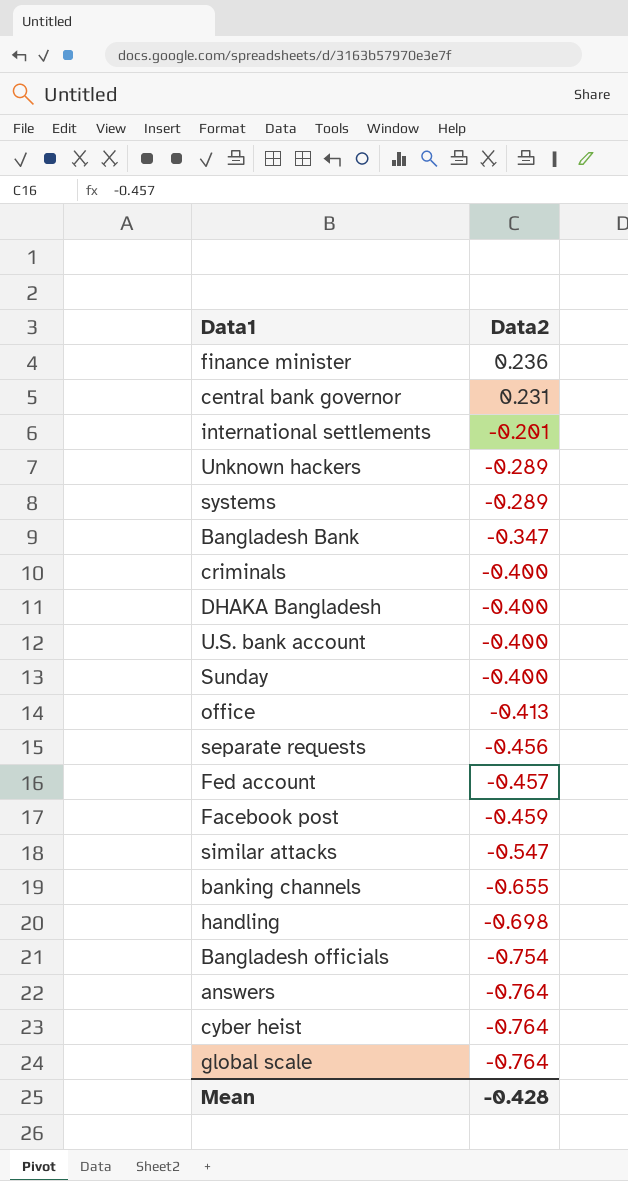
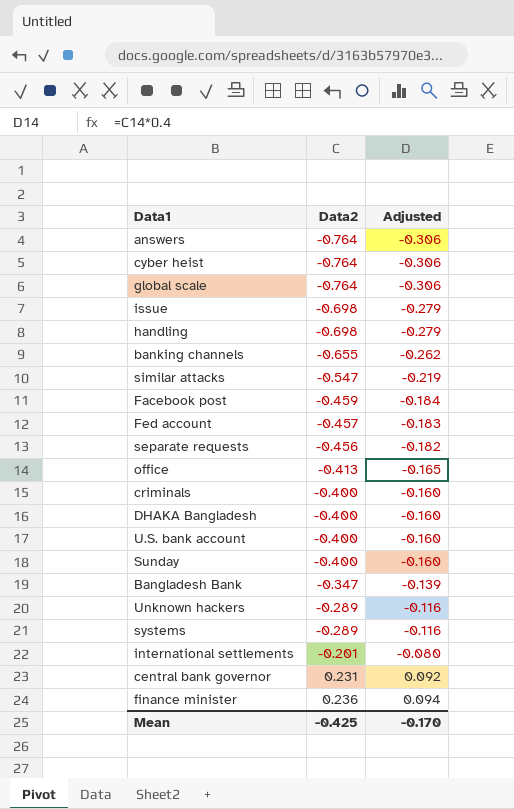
row order: Data2 descending -> Data2 ascending
column Adjusted | formula: none -> [Data2] * 0.4
row Bangladesh officials: -0.754 -> none
row issue: none -> -0.698 | -0.279
Mean | Data2: -0.428 -> -0.425

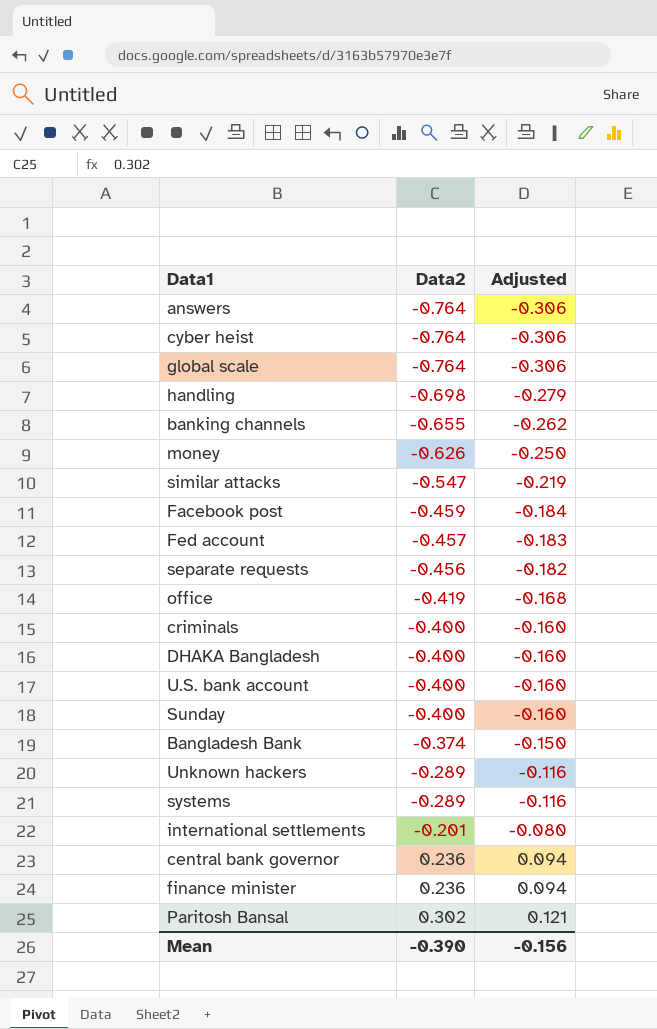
row issue: -0.698 | -0.279 -> none
row money: none -> -0.626 | -0.250
office | Data2: -0.413 -> -0.419
office | Adjusted: -0.165 -> -0.168
Bangladesh Bank | Data2: -0.347 -> -0.374
Bangladesh Bank | Adjusted: -0.139 -> -0.150
central bank governor | Data2: 0.231 -> 0.236
central bank governor | Adjusted: 0.092 -> 0.094
row Paritosh Bansal: none -> 0.302 | 0.121
Mean | Data2: -0.425 -> -0.390
Mean | Adjusted: -0.170 -> -0.156

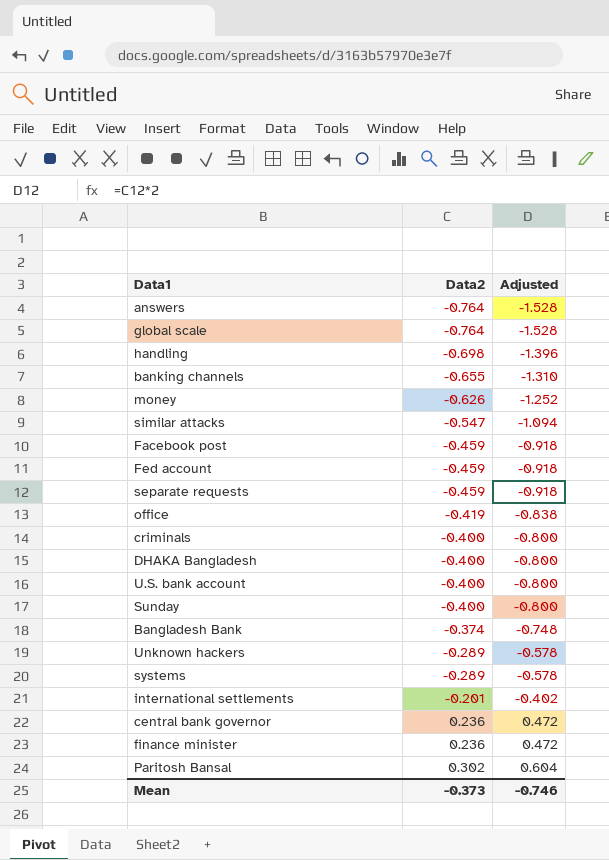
column Adjusted | formula: [Data2] * 0.4 -> [Data2] * 2
row cyber heist: -0.764 | -0.306 -> none
Fed account | Data2: -0.457 -> -0.459
separate requests | Data2: -0.456 -> -0.459
Mean | Data2: -0.390 -> -0.373
Mean | Adjusted: -0.156 -> -0.746

